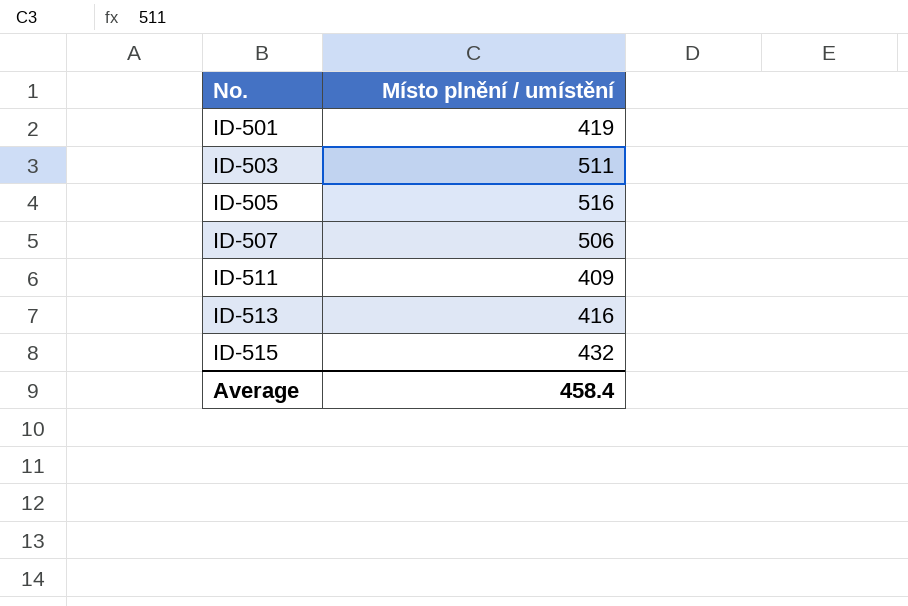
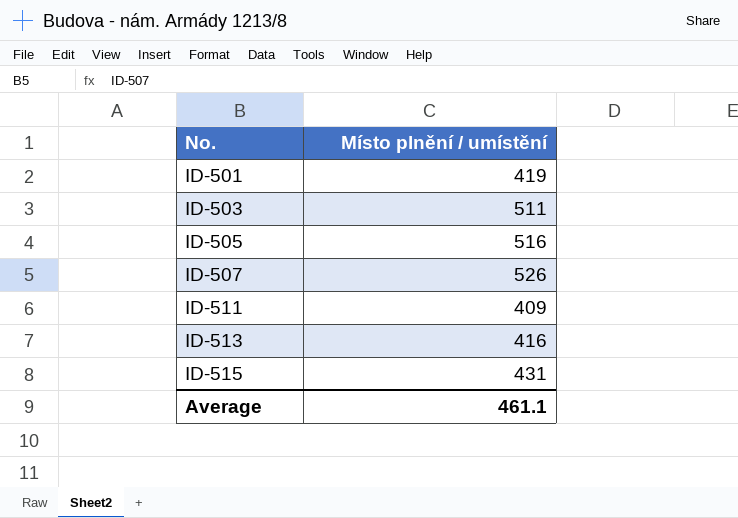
ID-507 | Místo plnění / umístění: 506 -> 526
ID-515 | Místo plnění / umístění: 432 -> 431
Average | Místo plnění / umístění: 458.4 -> 461.1

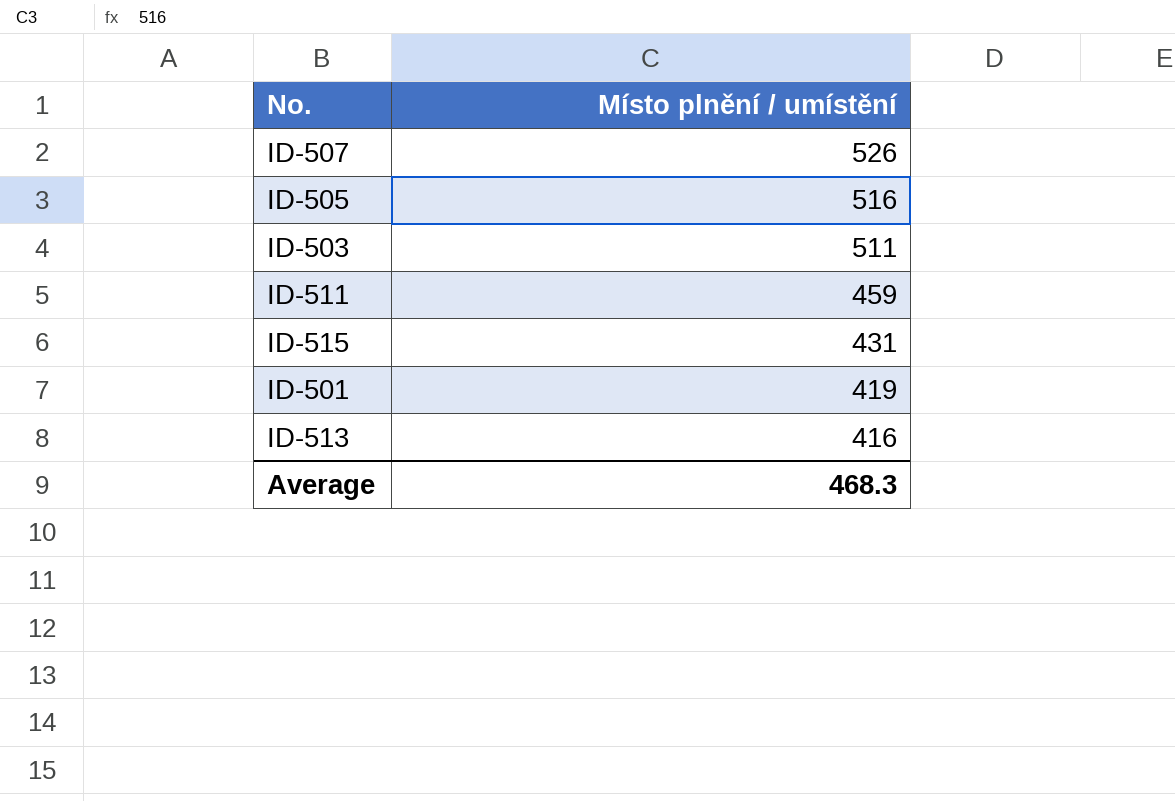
row order: No. ascending -> Místo plnění / umístění descending
ID-511 | Místo plnění / umístění: 409 -> 459
Average | Místo plnění / umístění: 461.1 -> 468.3

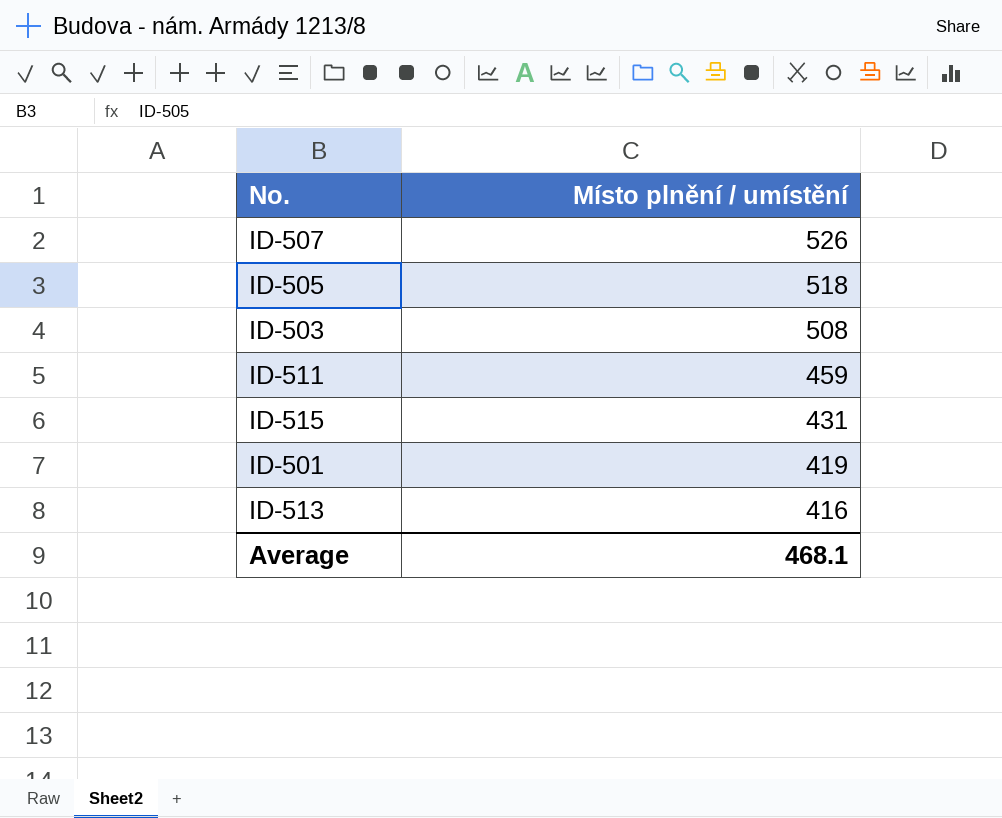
ID-505 | Místo plnění / umístění: 516 -> 518
ID-503 | Místo plnění / umístění: 511 -> 508
Average | Místo plnění / umístění: 468.3 -> 468.1

